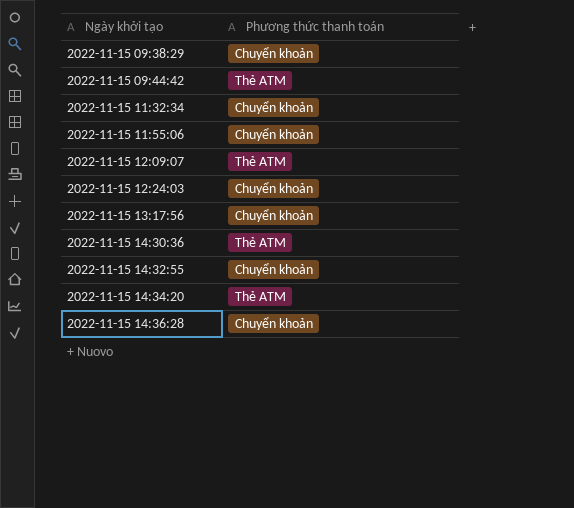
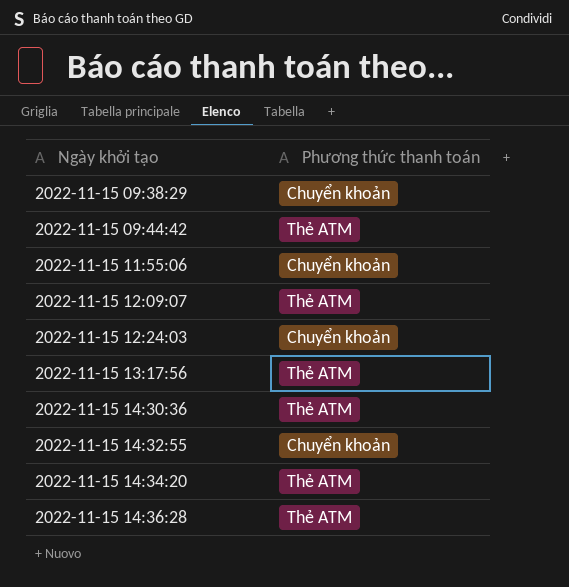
row 2022-11-15 11:32:34: Chuyển khoản -> none
2022-11-15 13:17:56 | Phương thức thanh toán: Chuyển khoản -> Thẻ ATM
2022-11-15 14:36:28 | Phương thức thanh toán: Chuyển khoản -> Thẻ ATM

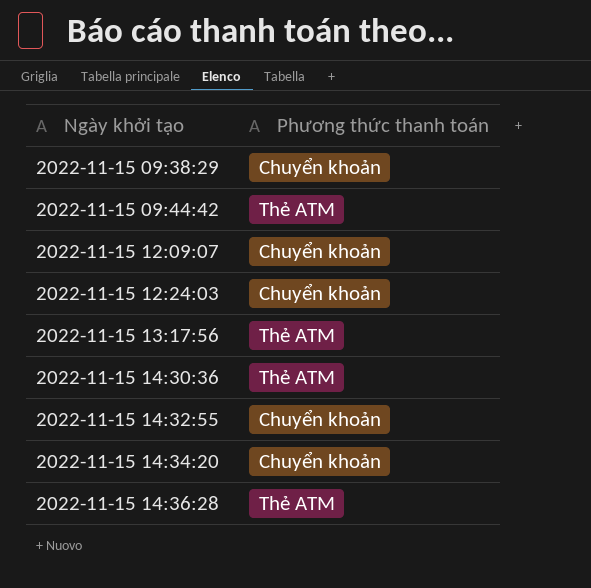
row 2022-11-15 11:55:06: Chuyển khoản -> none
2022-11-15 12:09:07 | Phương thức thanh toán: Thẻ ATM -> Chuyển khoản
2022-11-15 14:34:20 | Phương thức thanh toán: Thẻ ATM -> Chuyển khoản

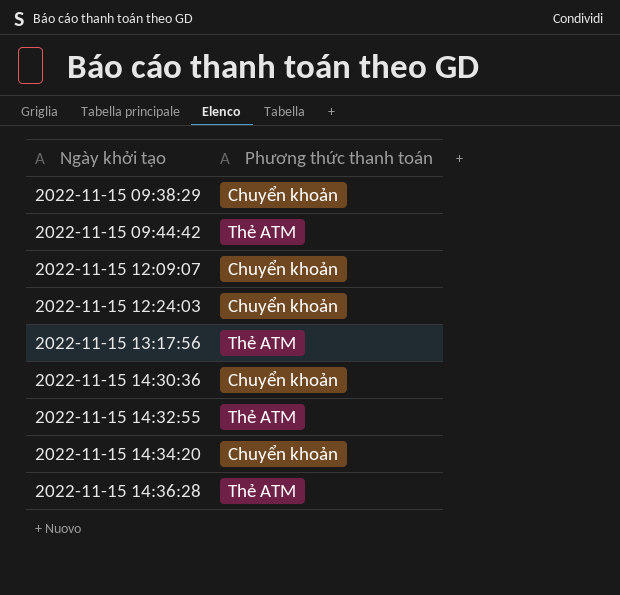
2022-11-15 14:30:36 | Phương thức thanh toán: Thẻ ATM -> Chuyển khoản
2022-11-15 14:32:55 | Phương thức thanh toán: Chuyển khoản -> Thẻ ATM

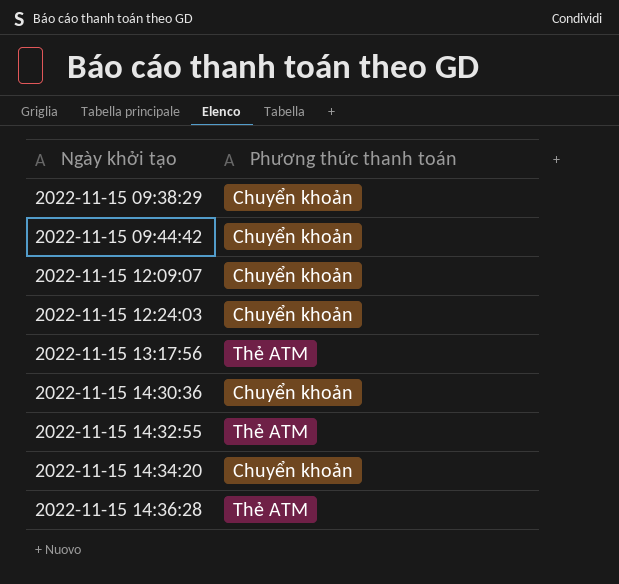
2022-11-15 09:44:42 | Phương thức thanh toán: Thẻ ATM -> Chuyển khoản

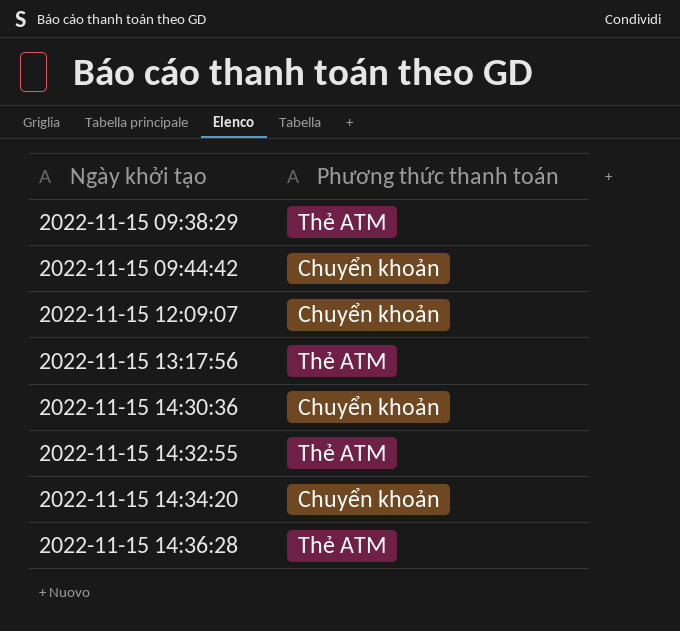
row 2022-11-15 12:24:03: Chuyển khoản -> none
2022-11-15 09:38:29 | Phương thức thanh toán: Chuyển khoản -> Thẻ ATM

